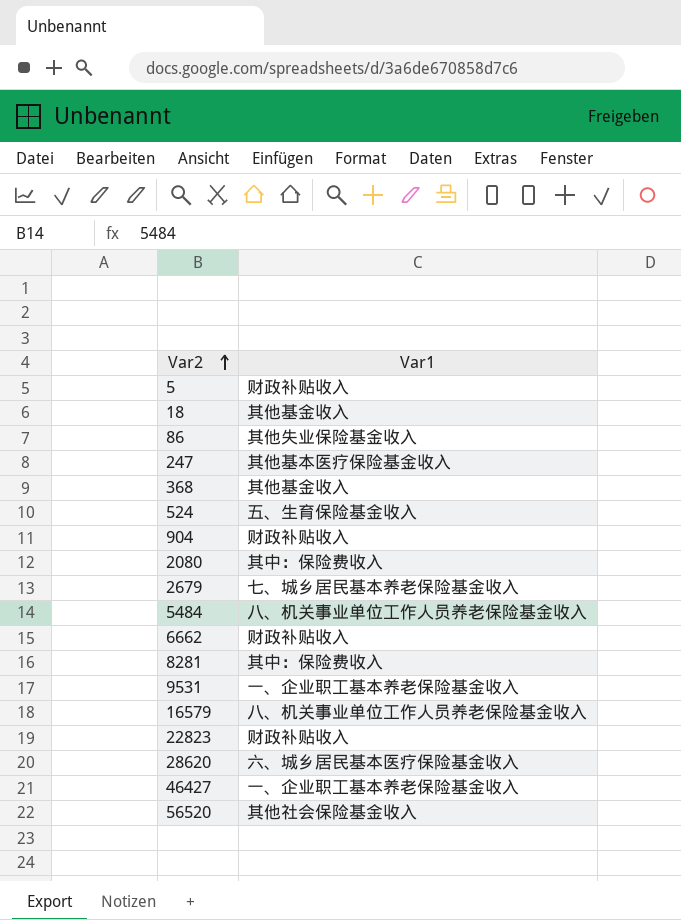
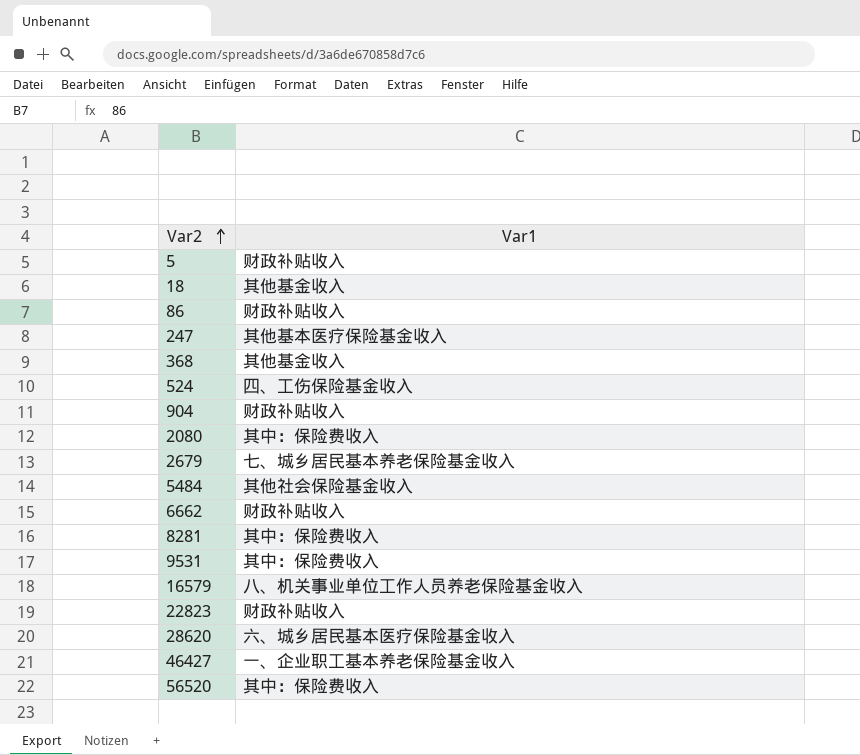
86 | Var1: 其他失业保险基金收入 -> 财政补贴收入
524 | Var1: 五、生育保险基金收入 -> 四、工伤保险基金收入
5484 | Var1: 八、机关事业单位工作人员养老保险基金收入 -> 其他社会保险基金收入
9531 | Var1: 一、企业职工基本养老保险基金收入 -> 其中：保险费收入
56520 | Var1: 其他社会保险基金收入 -> 其中：保险费收入

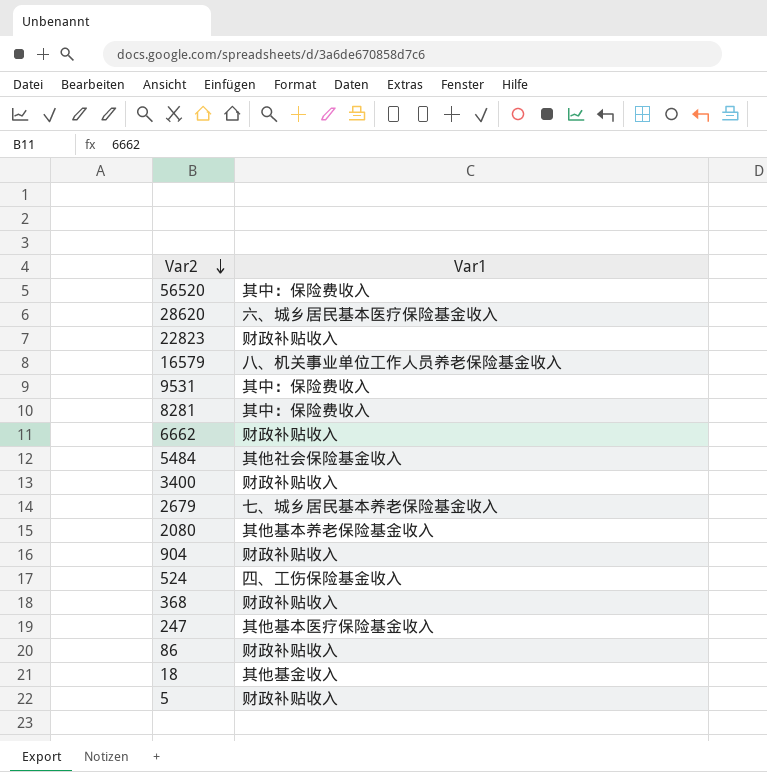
row order: Var2 ascending -> Var2 descending
row 46427: 一、企业职工基本养老保险基金收入 -> none
row 3400: none -> 财政补贴收入
2080 | Var1: 其中：保险费收入 -> 其他基本养老保险基金收入
368 | Var1: 其他基金收入 -> 财政补贴收入

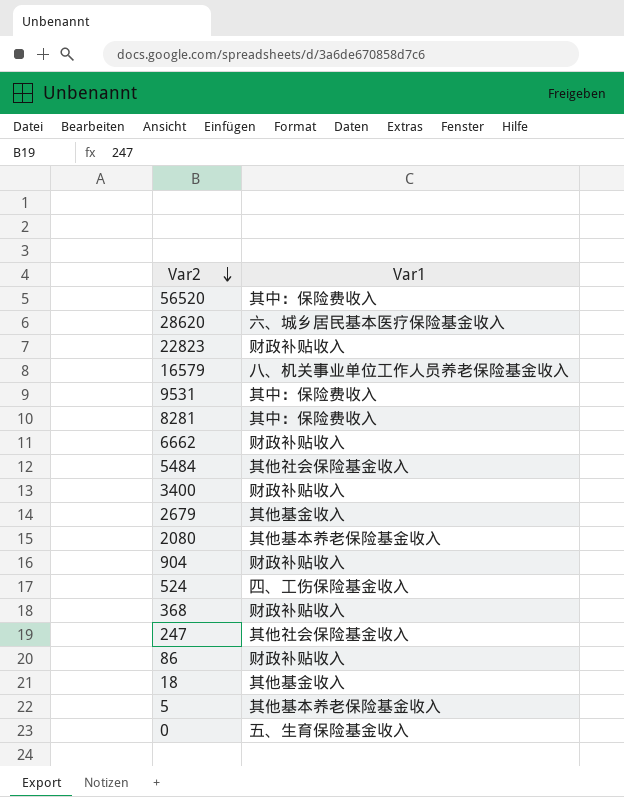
2679 | Var1: 七、城乡居民基本养老保险基金收入 -> 其他基金收入
247 | Var1: 其他基本医疗保险基金收入 -> 其他社会保险基金收入
5 | Var1: 财政补贴收入 -> 其他基本养老保险基金收入
row 0: none -> 五、生育保险基金收入

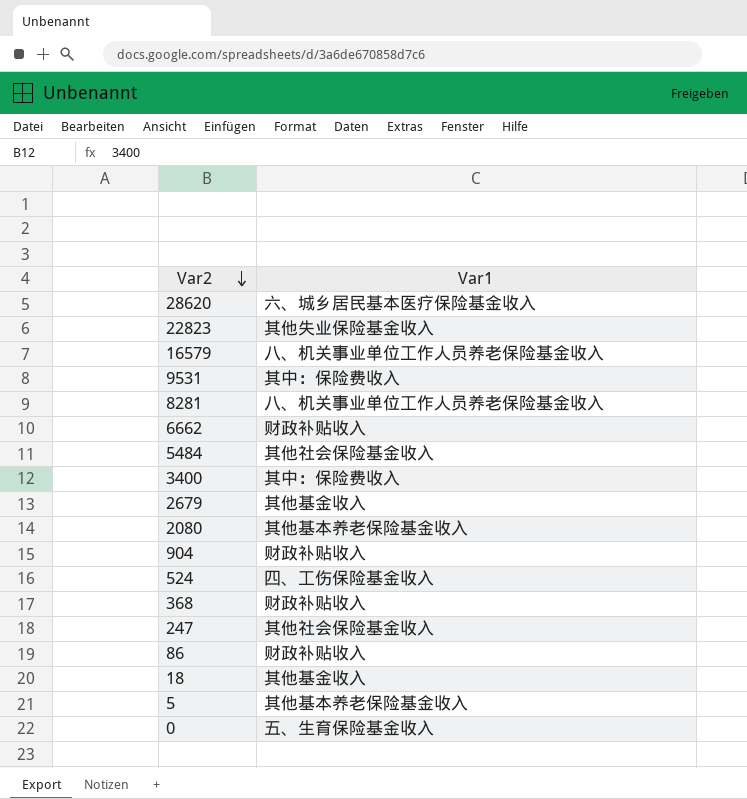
row 56520: 其中：保险费收入 -> none
22823 | Var1: 财政补贴收入 -> 其他失业保险基金收入
8281 | Var1: 其中：保险费收入 -> 八、机关事业单位工作人员养老保险基金收入
3400 | Var1: 财政补贴收入 -> 其中：保险费收入

